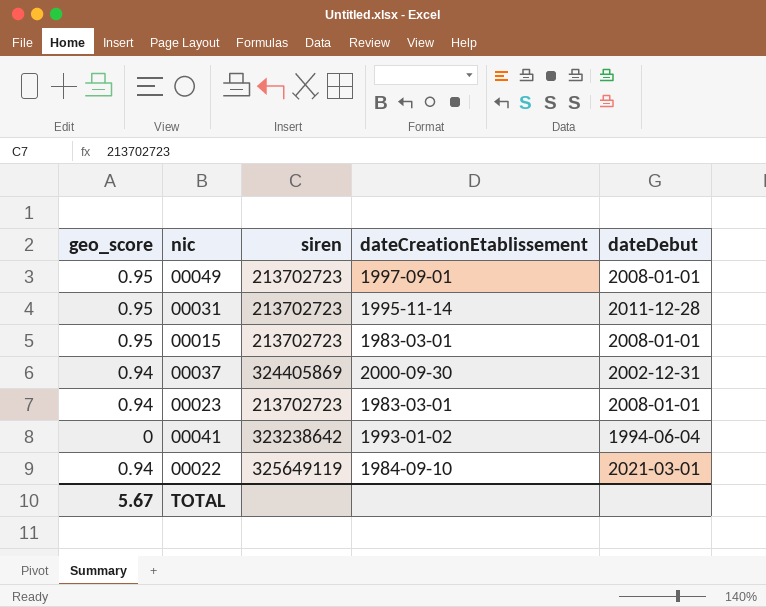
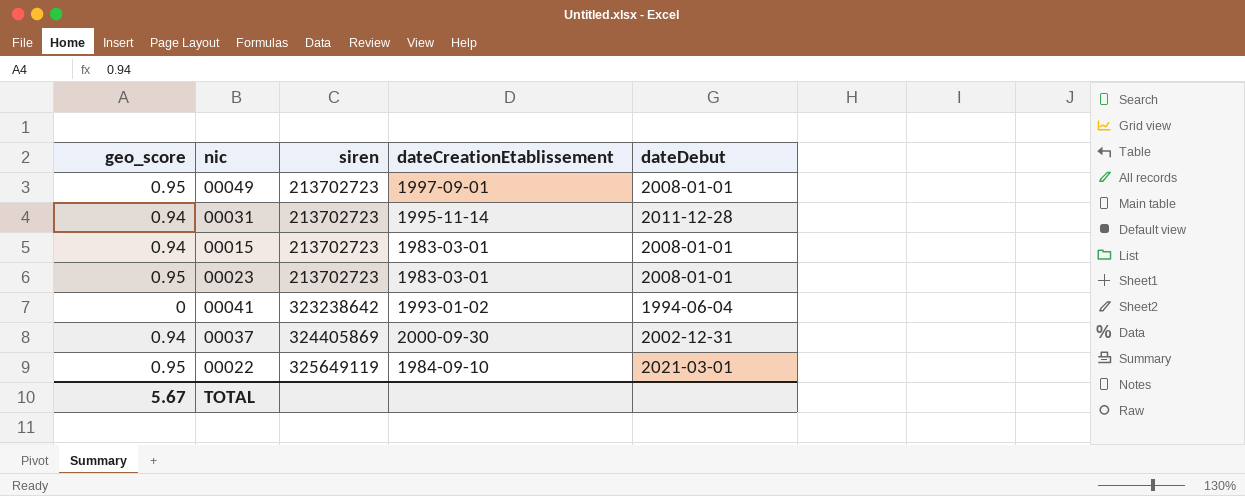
row order: none -> siren ascending
00031 | geo_score: 0.95 -> 0.94
00015 | geo_score: 0.95 -> 0.94
00023 | geo_score: 0.94 -> 0.95
00022 | geo_score: 0.94 -> 0.95

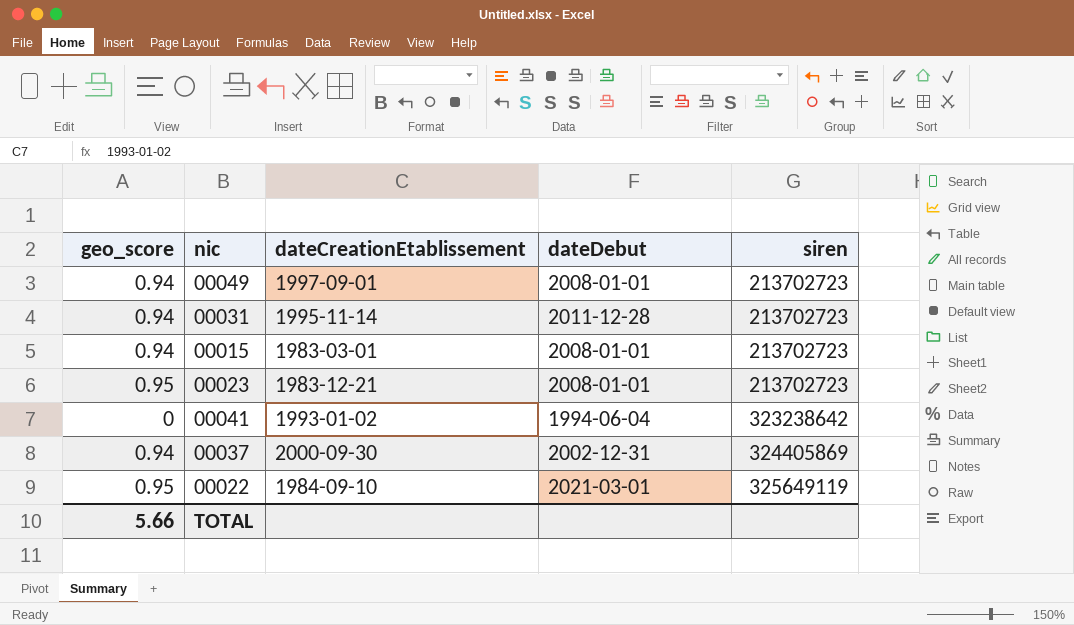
column siren | position: 3 -> 5
00049 | geo_score: 0.95 -> 0.94
00023 | dateCreationEtablissement: 1983-03-01 -> 1983-12-21
TOTAL | geo_score: 5.67 -> 5.66

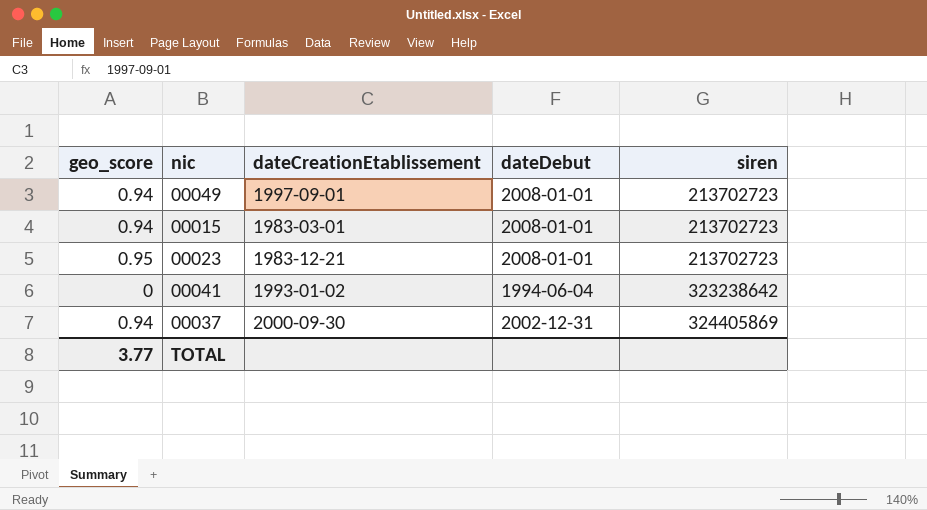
row 00031: 0.94 | 1995-11-14 | 2011-12-28 | 213702723 -> none
row 00022: 0.95 | 1984-09-10 | 2021-03-01 | 325649119 -> none
TOTAL | geo_score: 5.66 -> 3.77

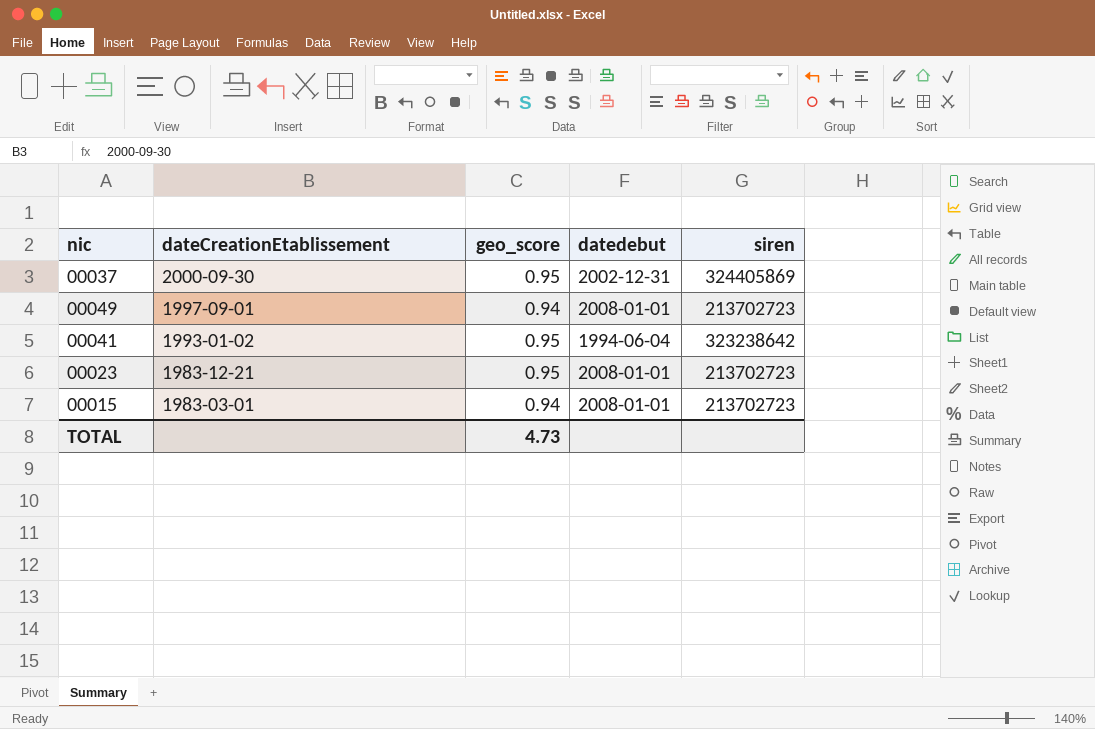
row order: siren ascending -> dateCreationEtablissement descending
column geo_score | position: 1 -> 3
column name: dateDebut -> datedebut
00037 | geo_score: 0.94 -> 0.95
00041 | geo_score: 0 -> 0.95
TOTAL | geo_score: 3.77 -> 4.73

